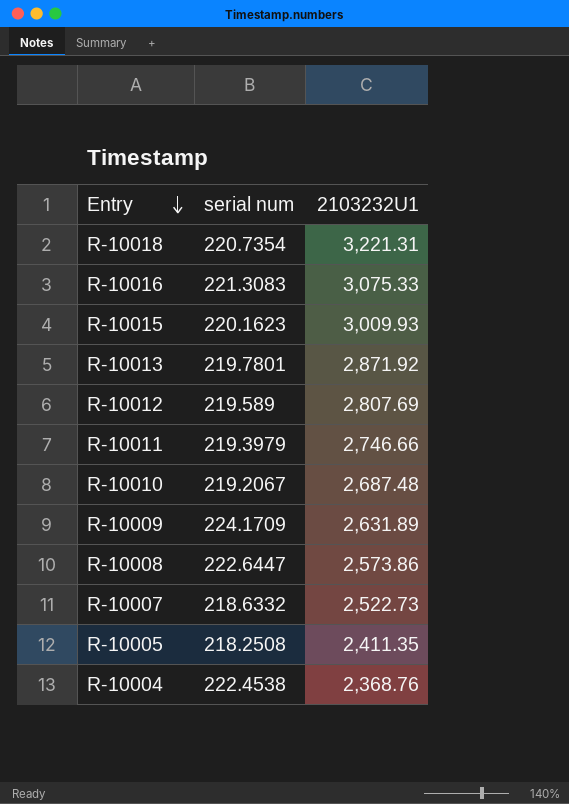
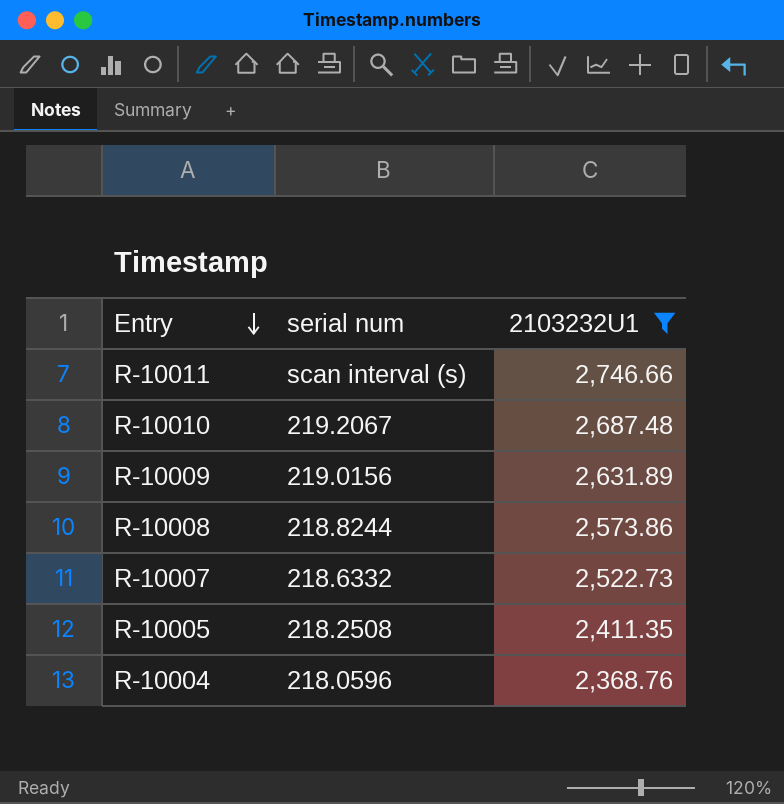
filter: none -> 2103232U1 <= 2,746.66
R-10011 | serial num: 219.3979 -> scan interval (s)
R-10009 | serial num: 224.1709 -> 219.0156
R-10008 | serial num: 222.6447 -> 218.8244
R-10004 | serial num: 222.4538 -> 218.0596

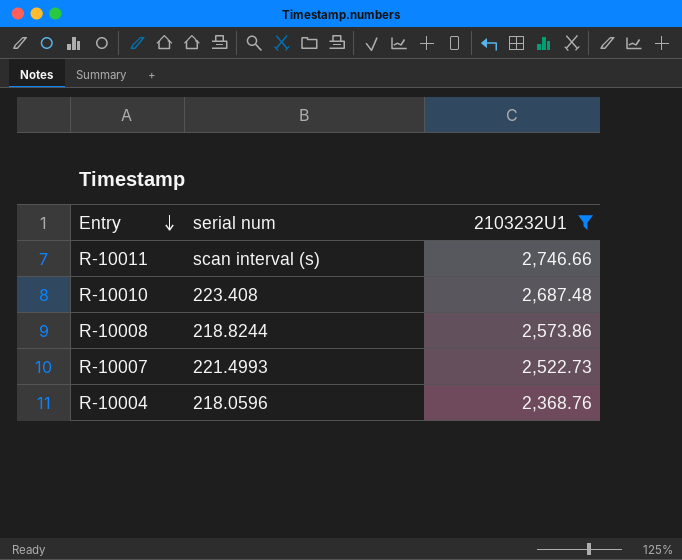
row R-10009: 219.0156 | 2,631.89 -> none
row R-10005: 218.2508 | 2,411.35 -> none
R-10010 | serial num: 219.2067 -> 223.408
R-10007 | serial num: 218.6332 -> 221.4993

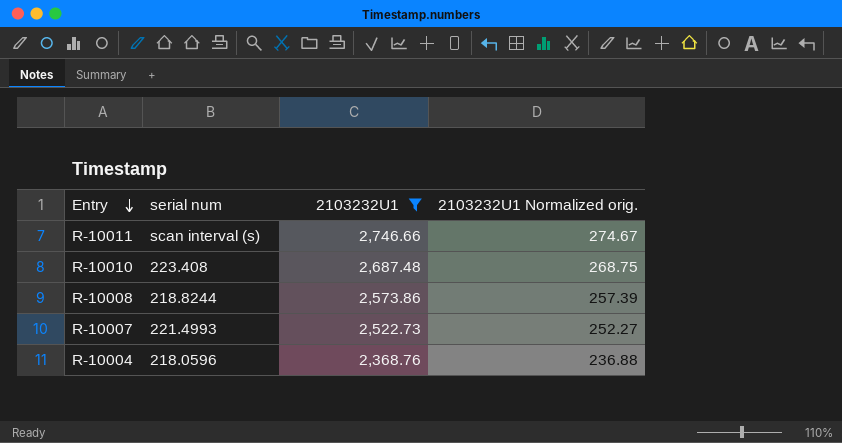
column 2103232U1 Normalized orig. | formula: none -> [2103232U1] * 0.1

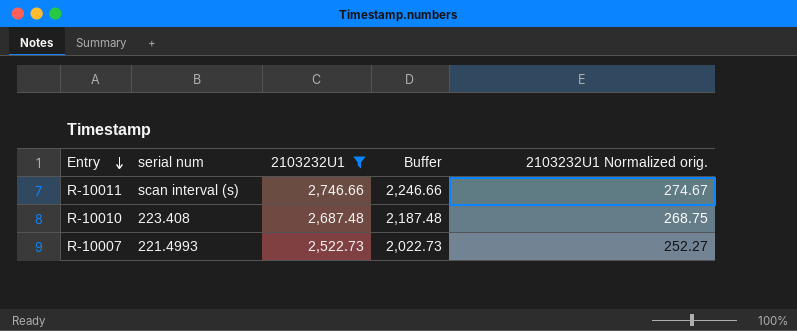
column Buffer | formula: none -> [2103232U1] - 500
row R-10008: 218.8244 | 2,573.86 | 257.39 -> none
row R-10004: 218.0596 | 2,368.76 | 236.88 -> none

